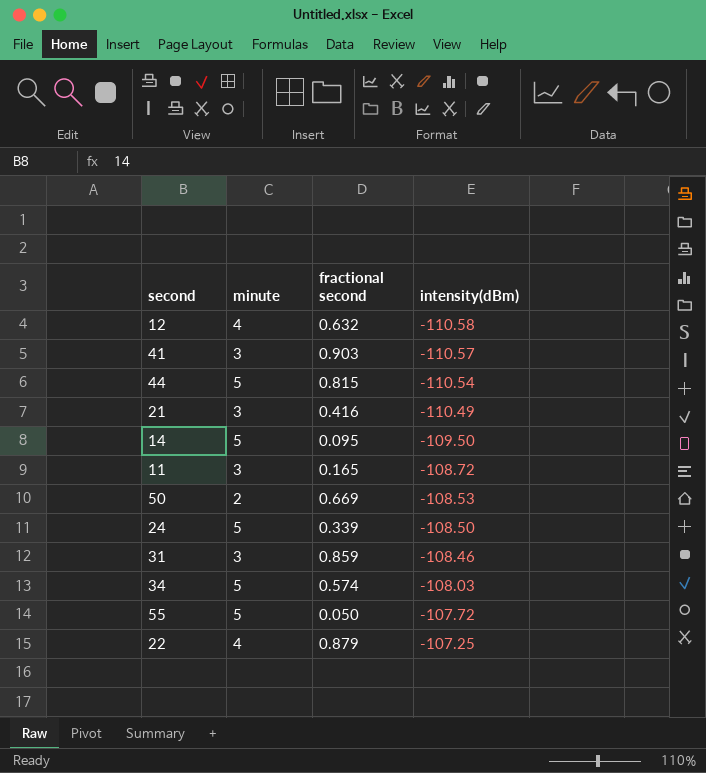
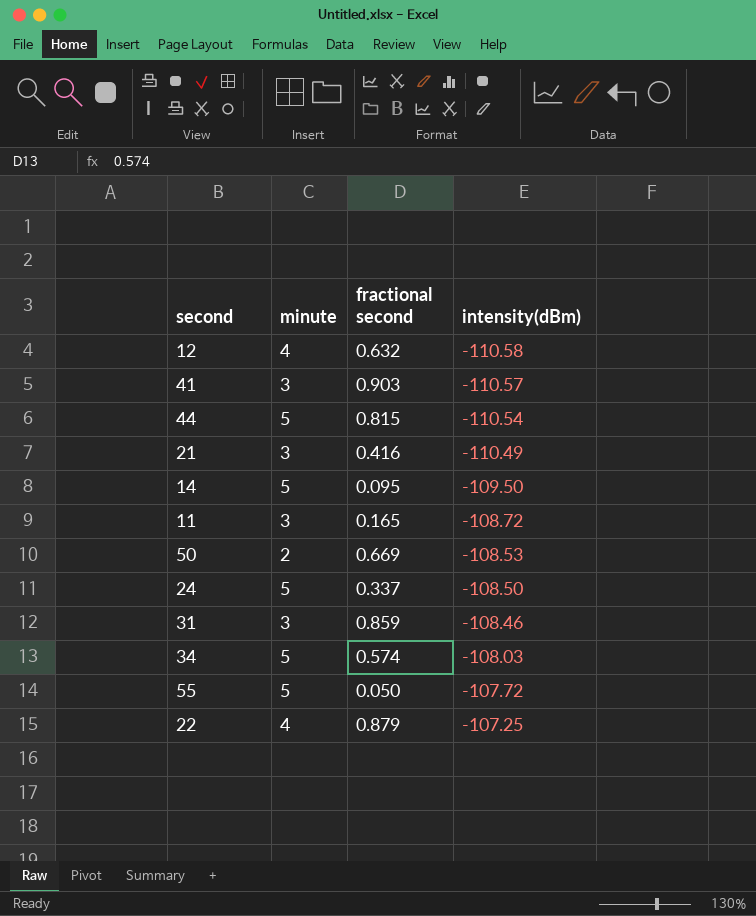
24 | fractional second: 0.339 -> 0.337

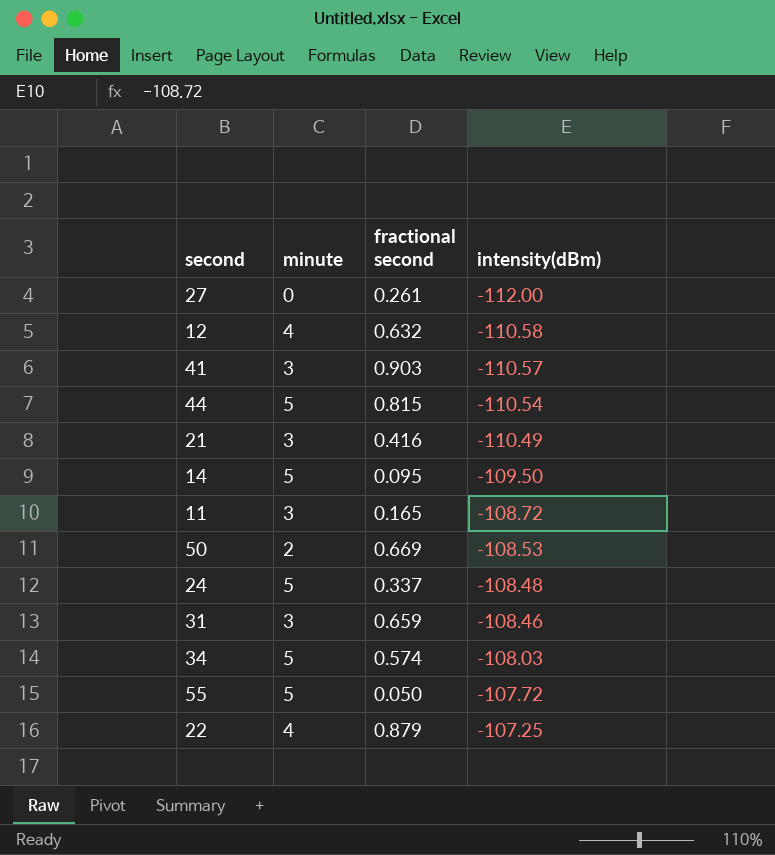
row 27: none -> 0 | 0.261 | -112.00
24 | intensity(dBm): -108.50 -> -108.48
31 | fractional second: 0.859 -> 0.659

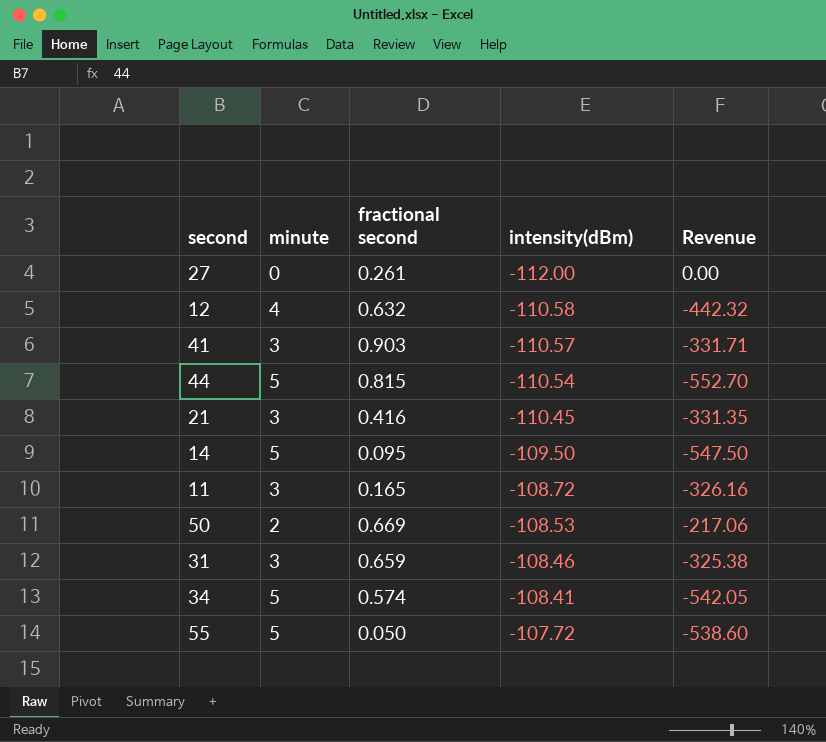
column Revenue | formula: none -> [minute] * [intensity(dBm)]
row 24: 5 | 0.337 | -108.48 -> none
row 22: 4 | 0.879 | -107.25 -> none
21 | intensity(dBm): -110.49 -> -110.45
34 | intensity(dBm): -108.03 -> -108.41

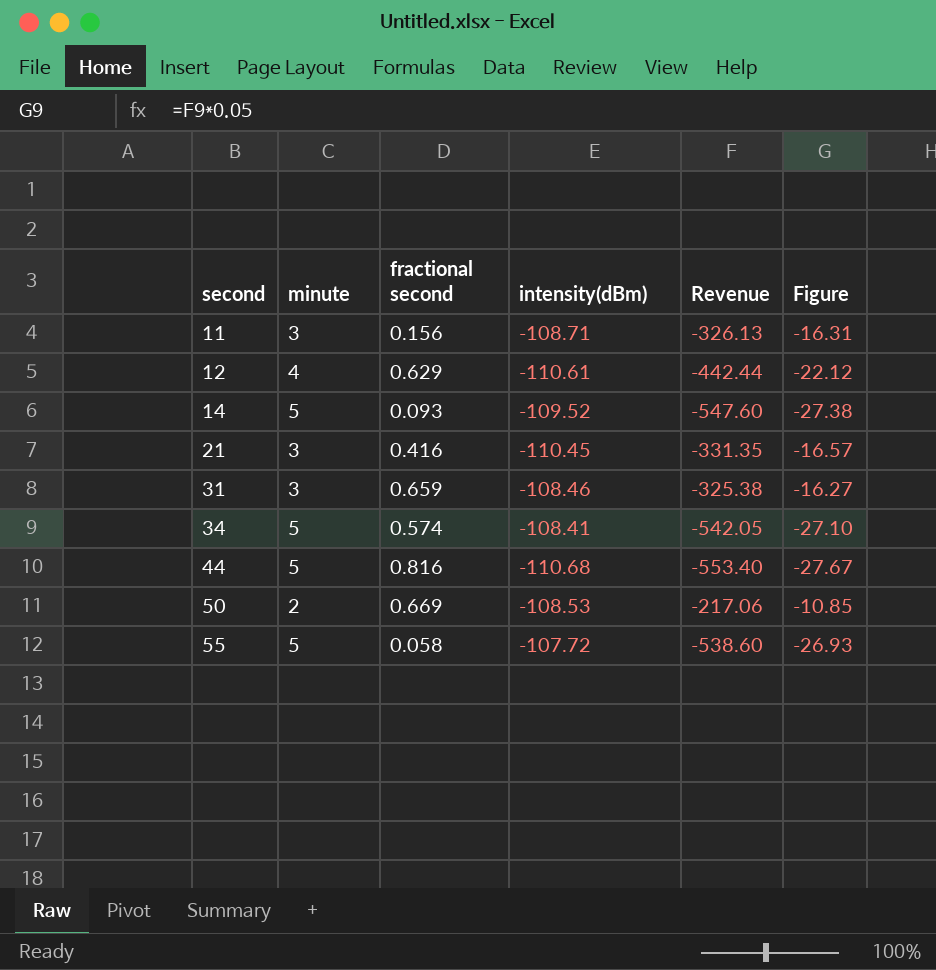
row order: intensity(dBm) ascending -> second ascending
column Figure | formula: none -> [Revenue] * 0.05
row 27: 0 | 0.261 | -112.00 | 0.00 -> none
row 41: 3 | 0.903 | -110.57 | -331.71 -> none
11 | fractional second: 0.165 -> 0.156
11 | intensity(dBm): -108.72 -> -108.71
11 | Revenue: -326.16 -> -326.13
12 | fractional second: 0.632 -> 0.629
12 | intensity(dBm): -110.58 -> -110.61
12 | Revenue: -442.32 -> -442.44
14 | fractional second: 0.095 -> 0.093
14 | intensity(dBm): -109.50 -> -109.52
14 | Revenue: -547.50 -> -547.60
44 | fractional second: 0.815 -> 0.816
44 | intensity(dBm): -110.54 -> -110.68
44 | Revenue: -552.70 -> -553.40
55 | fractional second: 0.050 -> 0.058

